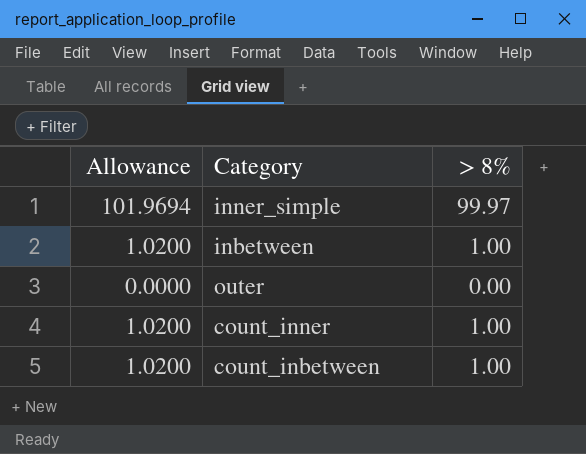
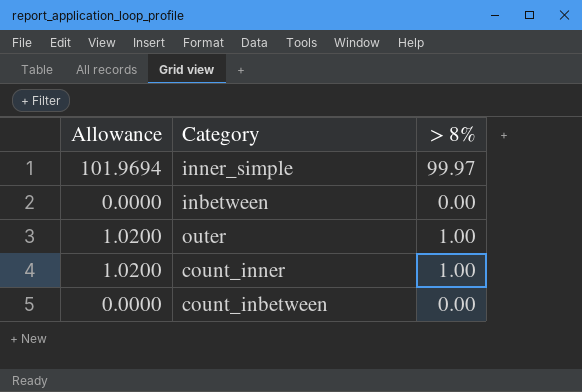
inbetween | Allowance: 1.0200 -> 0.0000
inbetween | > 8%: 1.00 -> 0.00
outer | Allowance: 0.0000 -> 1.0200
outer | > 8%: 0.00 -> 1.00
count_inbetween | Allowance: 1.0200 -> 0.0000
count_inbetween | > 8%: 1.00 -> 0.00

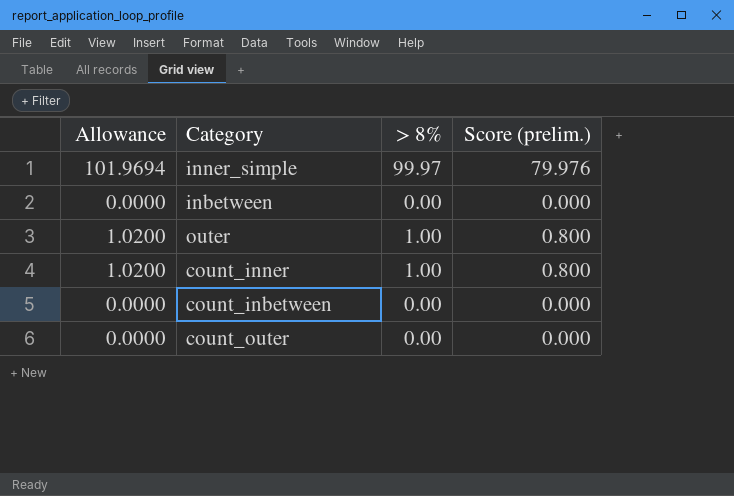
column Score (prelim.) | formula: none -> [> 8%] * 0.8
row count_outer: none -> 0.0000 | 0.00 | 0.000

